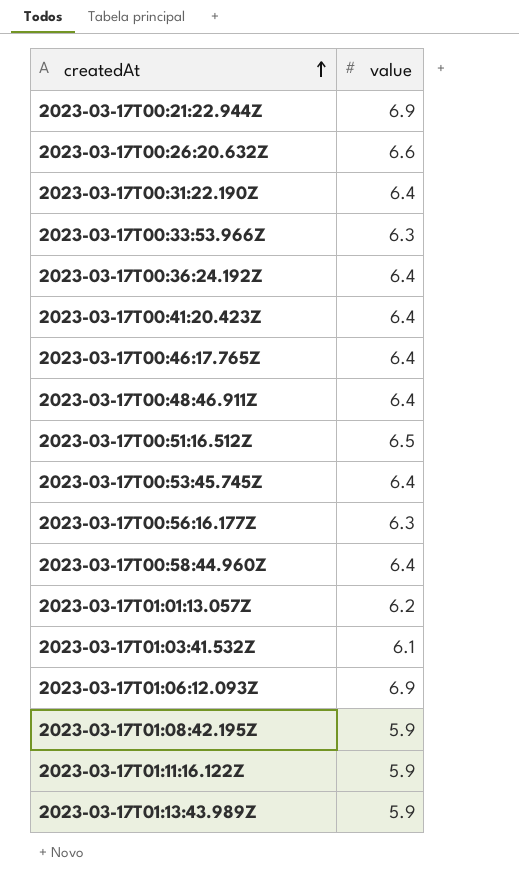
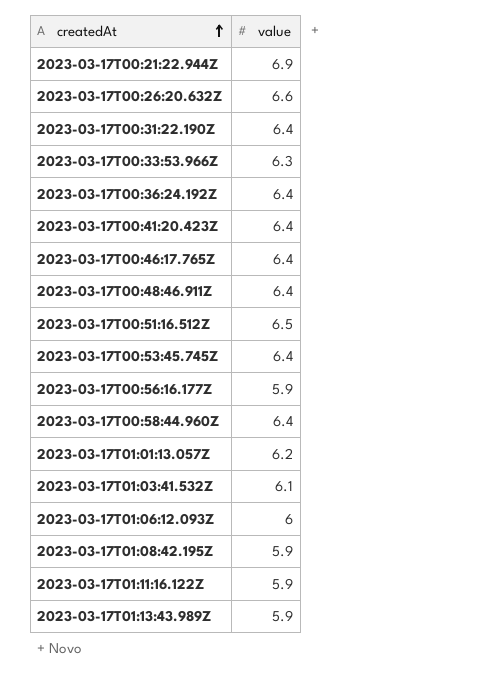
2023-03-17T00:56:16.177Z | value: 6.3 -> 5.9
2023-03-17T01:06:12.093Z | value: 6.9 -> 6

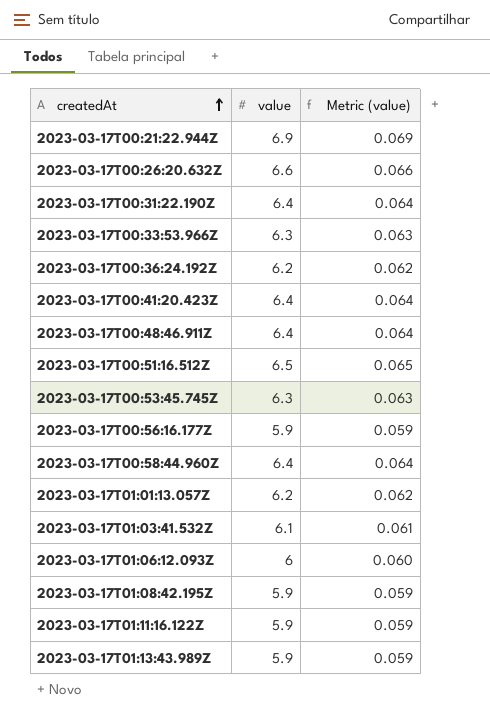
column Metric (value) | formula: none -> [value] * 0.01
row 2023-03-17T00:46:17.765Z: 6.4 -> none
2023-03-17T00:36:24.192Z | value: 6.4 -> 6.2
2023-03-17T00:53:45.745Z | value: 6.4 -> 6.3

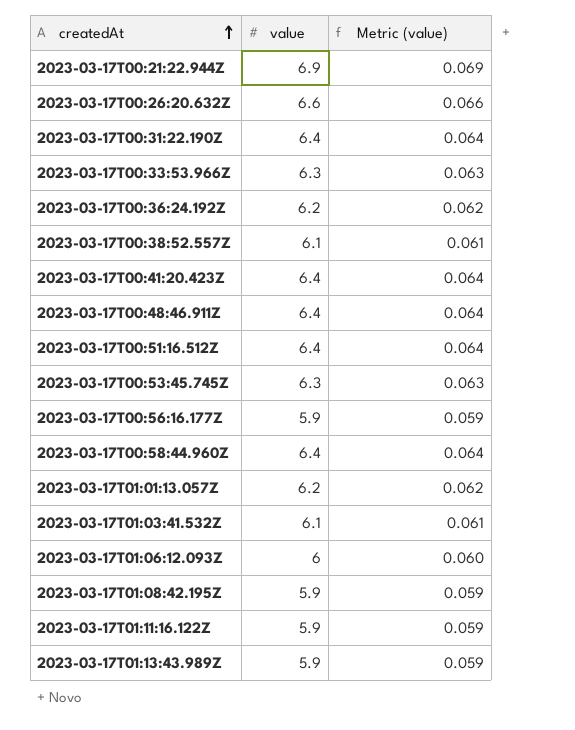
row 2023-03-17T00:38:52.557Z: none -> 6.1 | 0.061
2023-03-17T00:51:16.512Z | value: 6.5 -> 6.4
2023-03-17T00:51:16.512Z | Metric (value): 0.065 -> 0.064

